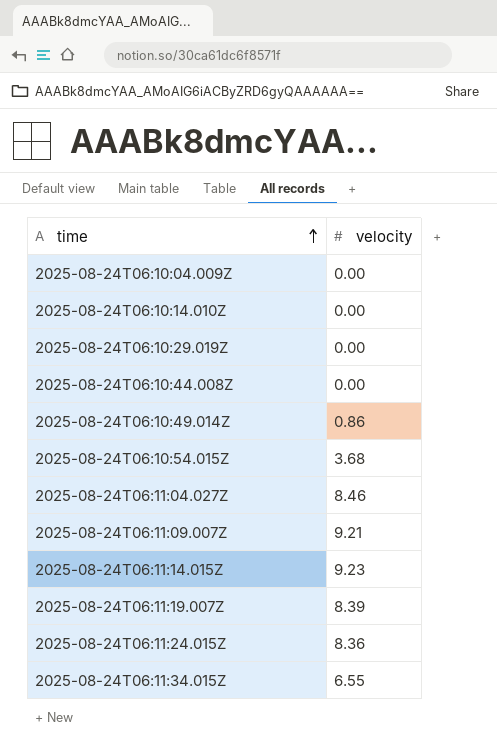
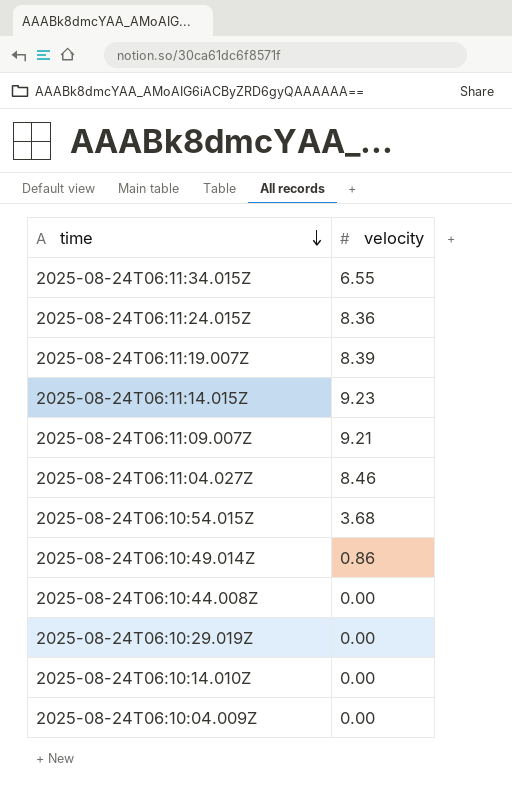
row order: time ascending -> time descending

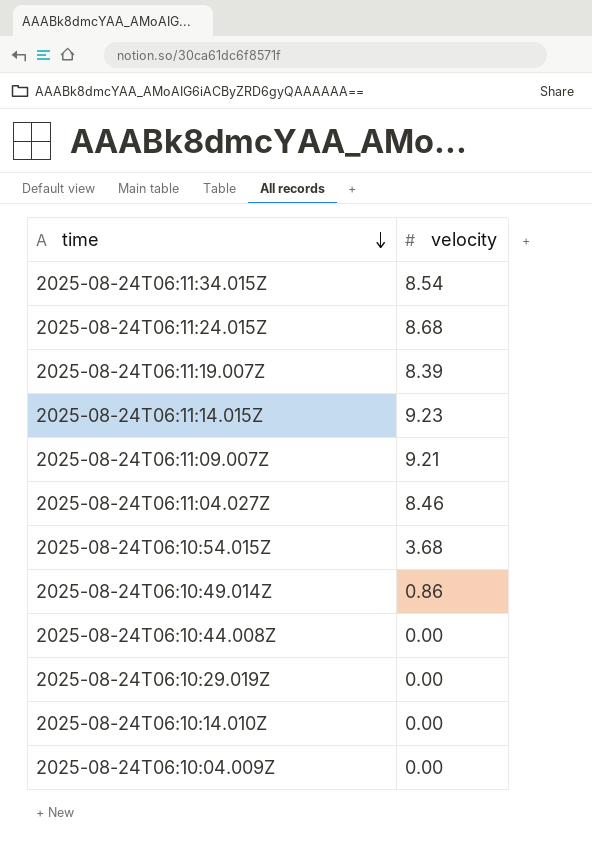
2025-08-24T06:11:34.015Z | velocity: 6.55 -> 8.54
2025-08-24T06:11:24.015Z | velocity: 8.36 -> 8.68

